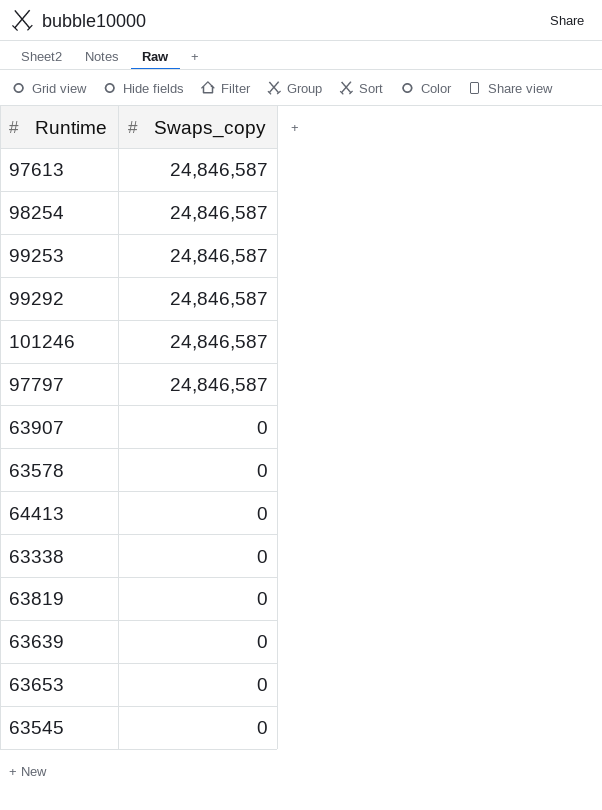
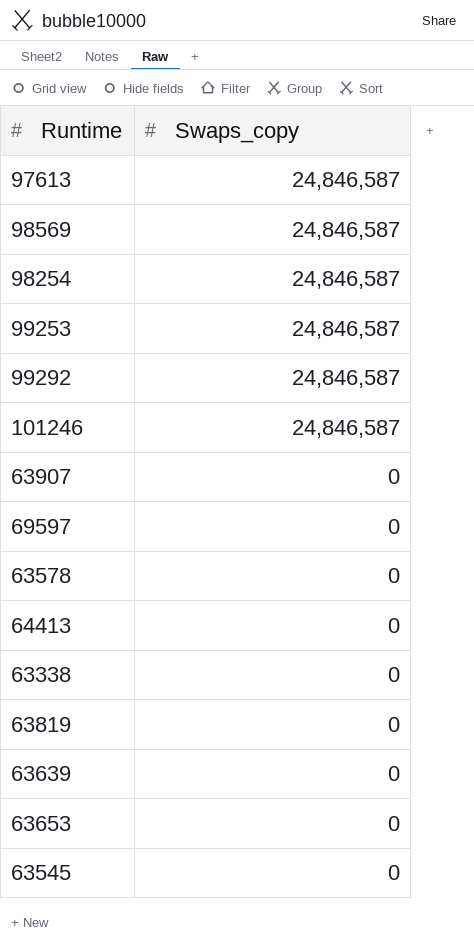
row 97797: 24,846,587 -> none
row 98569: none -> 24,846,587
row 69597: none -> 0

